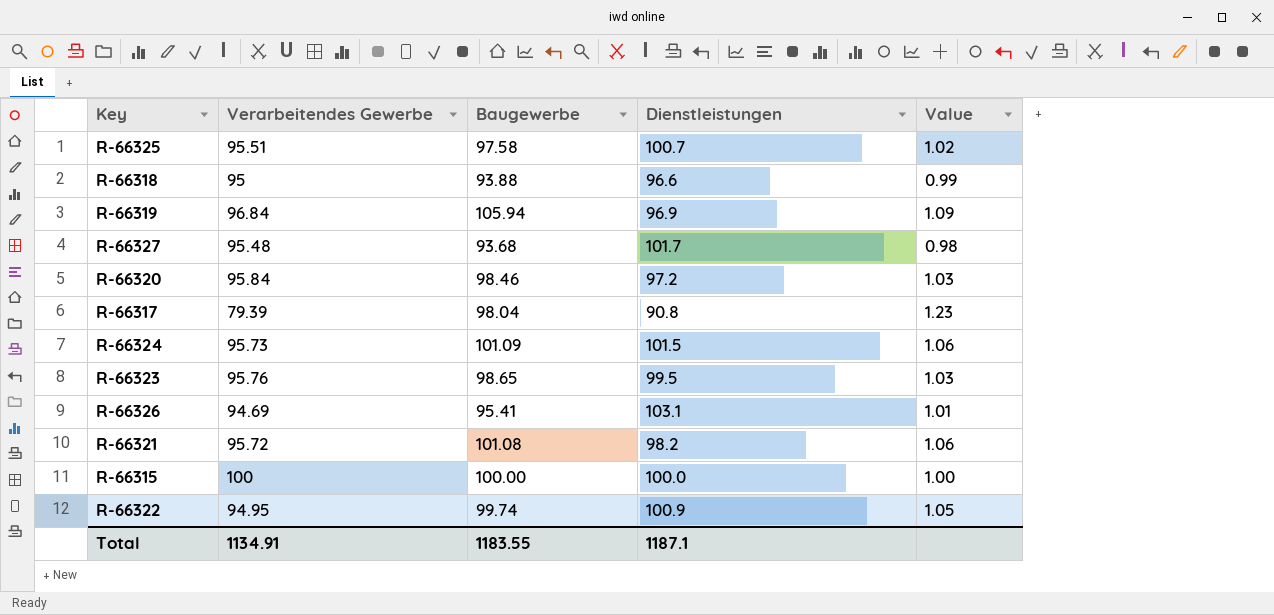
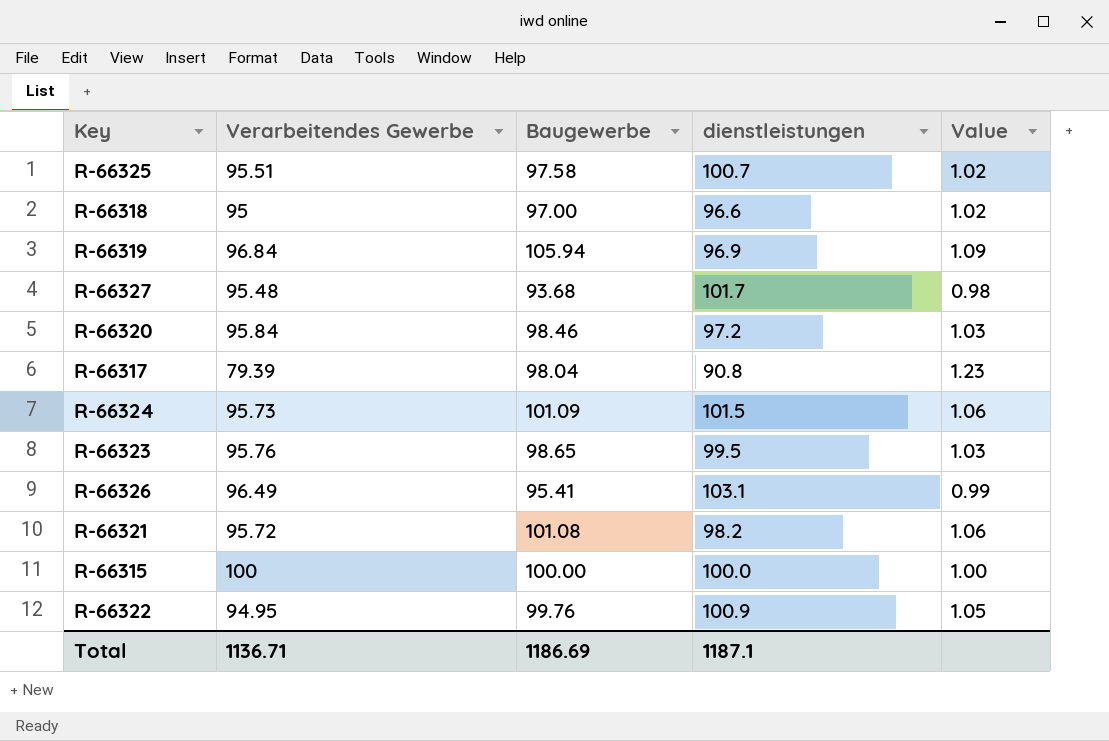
column name: Dienstleistungen -> dienstleistungen
R-66318 | Baugewerbe: 93.88 -> 97.00
R-66318 | Value: 0.99 -> 1.02
R-66326 | Verarbeitendes Gewerbe: 94.69 -> 96.49
R-66326 | Value: 1.01 -> 0.99
R-66322 | Baugewerbe: 99.74 -> 99.76
Total | Verarbeitendes Gewerbe: 1134.91 -> 1136.71
Total | Baugewerbe: 1183.55 -> 1186.69

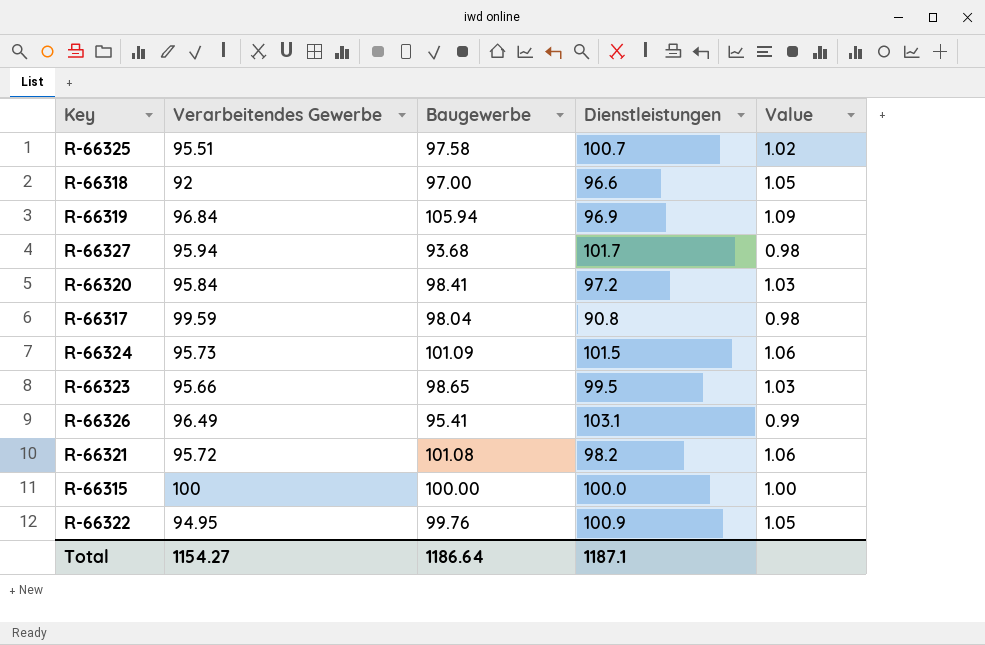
column name: dienstleistungen -> Dienstleistungen
R-66318 | Verarbeitendes Gewerbe: 95 -> 92
R-66318 | Value: 1.02 -> 1.05
R-66327 | Verarbeitendes Gewerbe: 95.48 -> 95.94
R-66320 | Baugewerbe: 98.46 -> 98.41
R-66317 | Verarbeitendes Gewerbe: 79.39 -> 99.59
R-66317 | Value: 1.23 -> 0.98
R-66323 | Verarbeitendes Gewerbe: 95.76 -> 95.66
Total | Verarbeitendes Gewerbe: 1136.71 -> 1154.27
Total | Baugewerbe: 1186.69 -> 1186.64

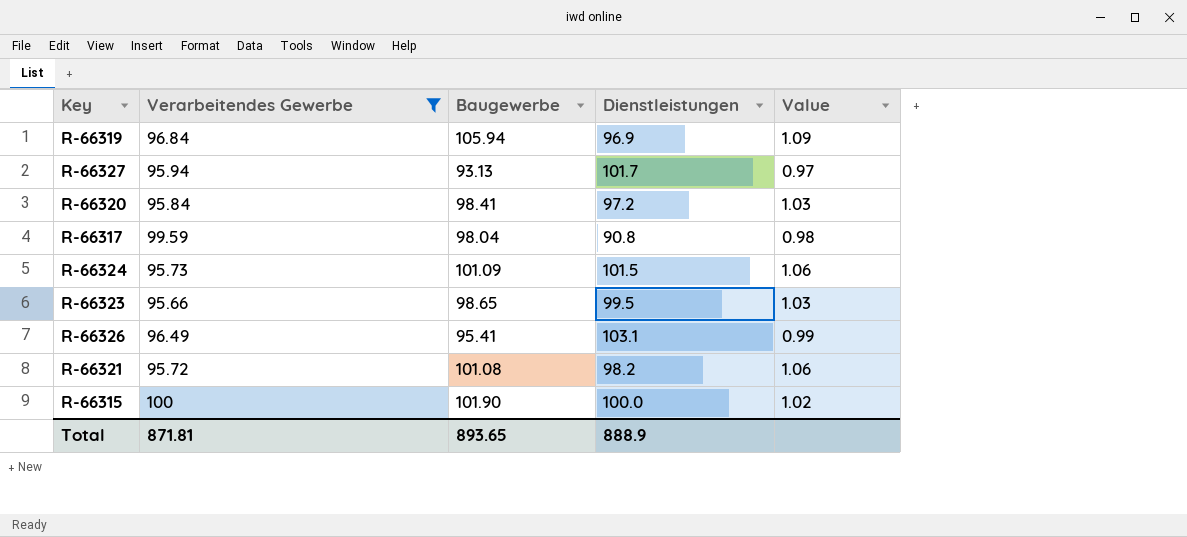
filter: none -> Verarbeitendes Gewerbe >= 95.66
R-66327 | Baugewerbe: 93.68 -> 93.13
R-66327 | Value: 0.98 -> 0.97
R-66315 | Baugewerbe: 100.00 -> 101.90
R-66315 | Value: 1.00 -> 1.02
Total | Verarbeitendes Gewerbe: 1154.27 -> 871.81
Total | Baugewerbe: 1186.64 -> 893.65
Total | Dienstleistungen: 1187.1 -> 888.9

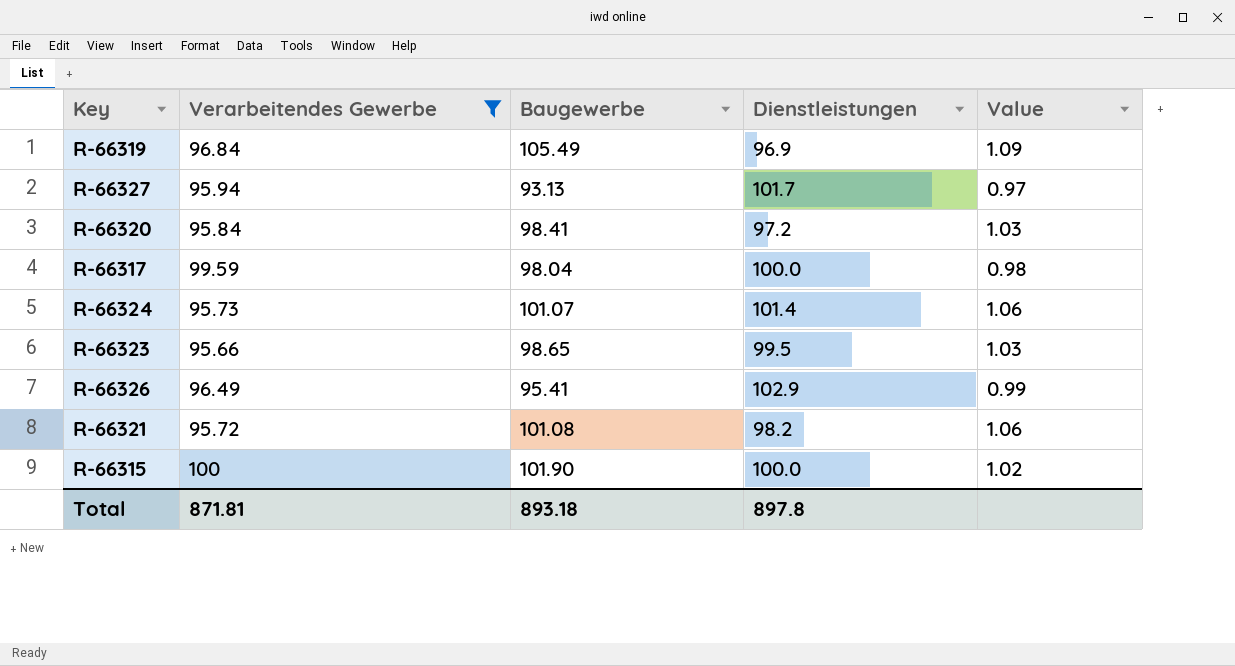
R-66319 | Baugewerbe: 105.94 -> 105.49
R-66317 | Dienstleistungen: 90.8 -> 100.0
R-66324 | Baugewerbe: 101.09 -> 101.07
R-66324 | Dienstleistungen: 101.5 -> 101.4
R-66326 | Dienstleistungen: 103.1 -> 102.9
Total | Baugewerbe: 893.65 -> 893.18
Total | Dienstleistungen: 888.9 -> 897.8

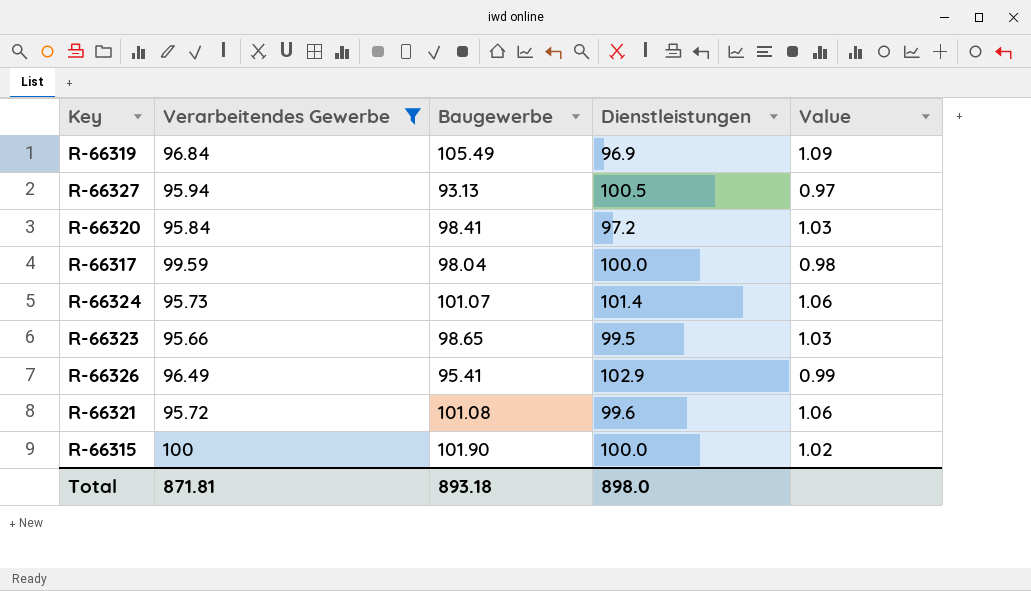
R-66327 | Dienstleistungen: 101.7 -> 100.5
R-66321 | Dienstleistungen: 98.2 -> 99.6
Total | Dienstleistungen: 897.8 -> 898.0

